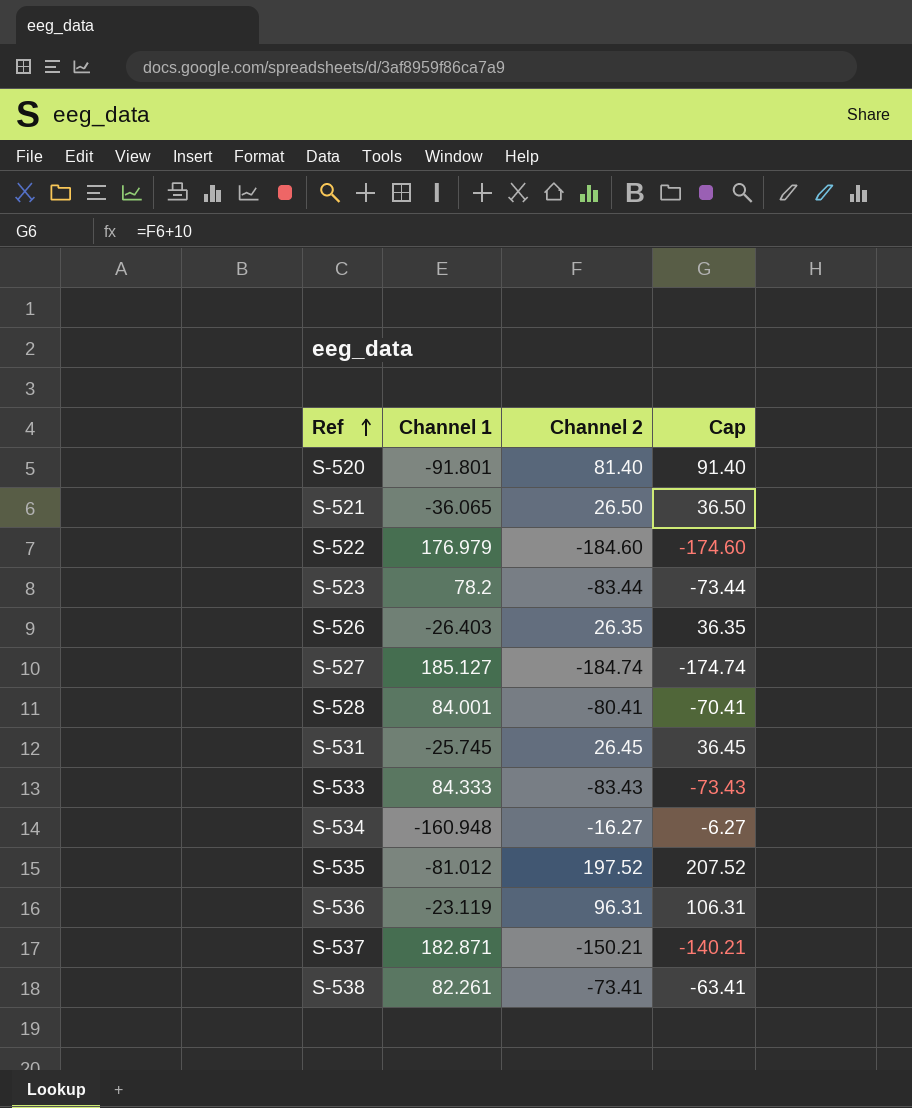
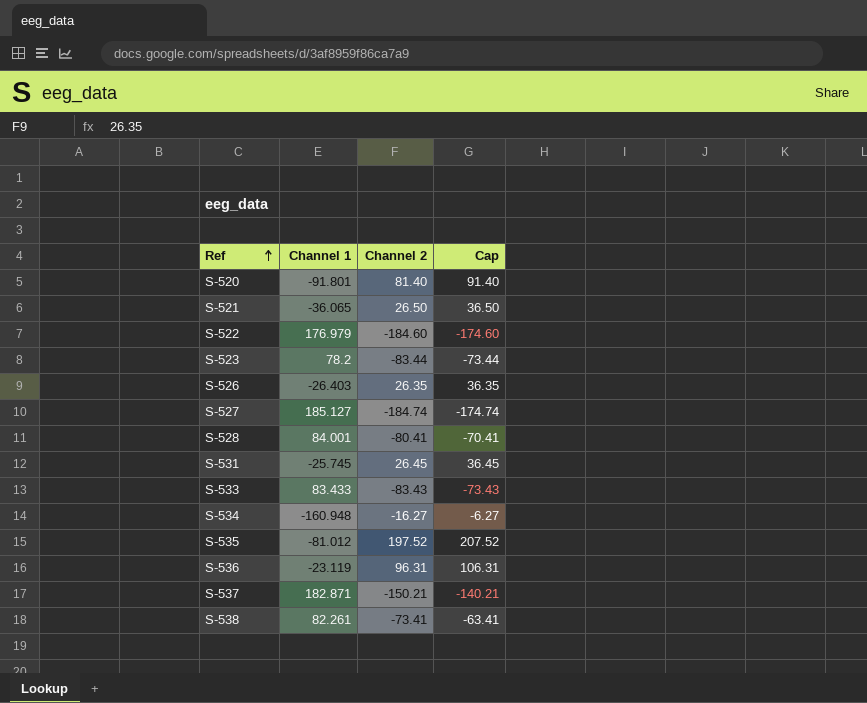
S-533 | Channel 1: 84.333 -> 83.433

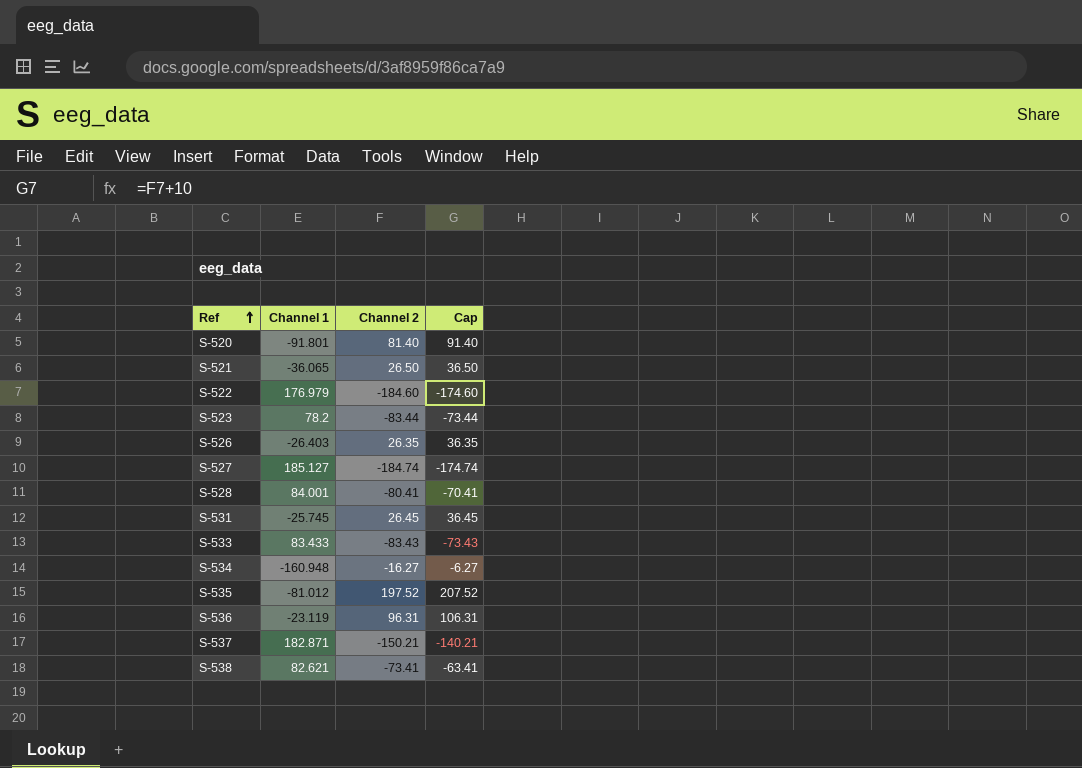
S-538 | Channel 1: 82.261 -> 82.621

